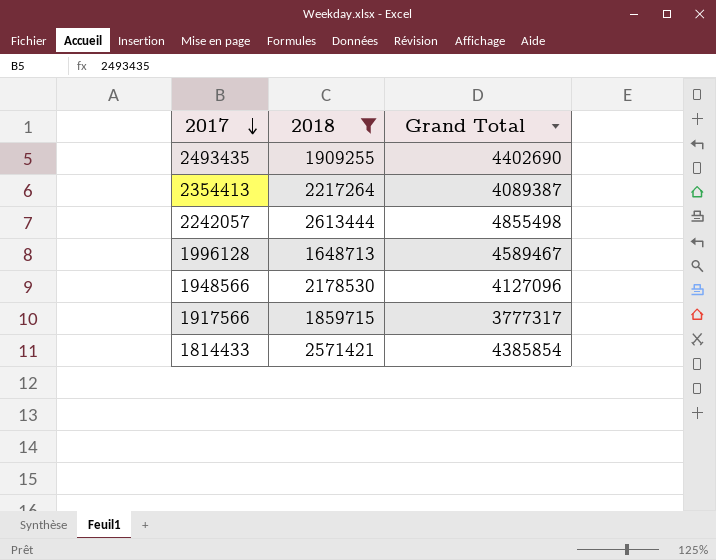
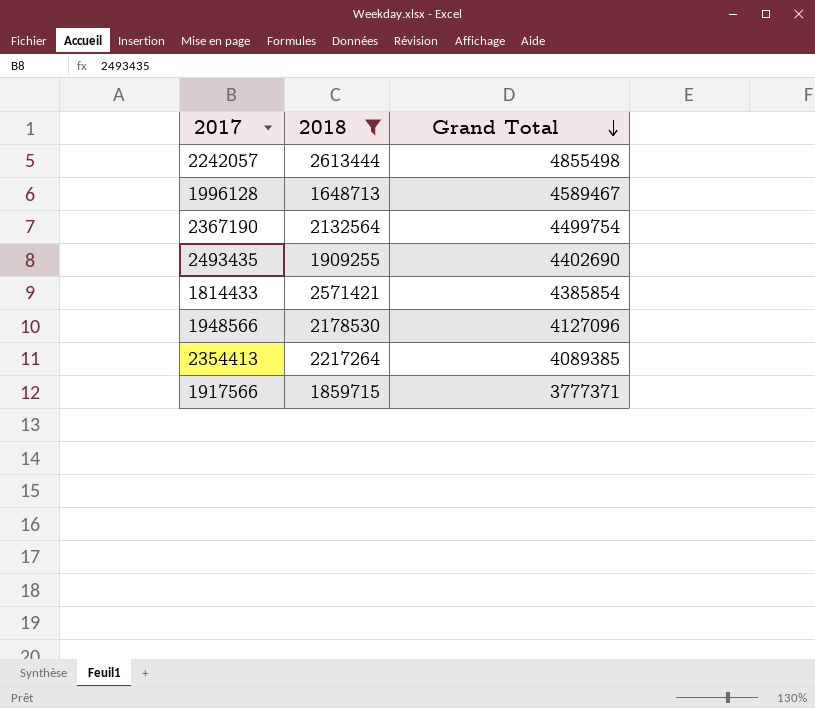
row order: 2017 descending -> Grand Total descending
row 2367190: none -> 2132564 | 4499754
2354413 | Grand Total: 4089387 -> 4089385
1917566 | Grand Total: 3777317 -> 3777371

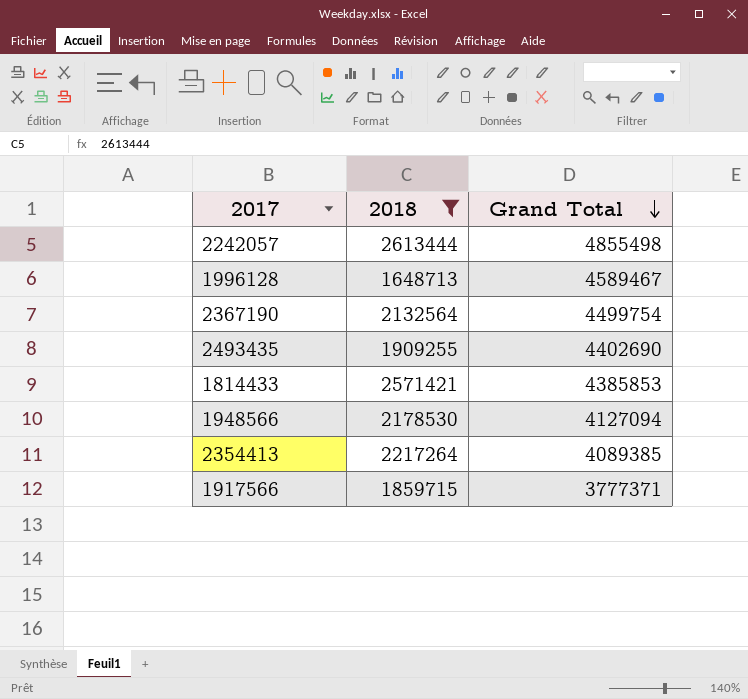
1814433 | Grand Total: 4385854 -> 4385853
1948566 | Grand Total: 4127096 -> 4127094

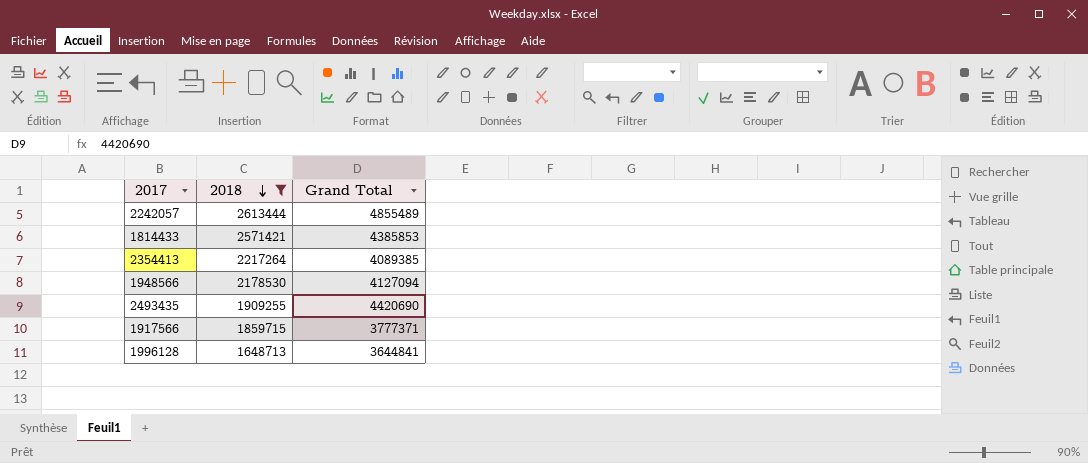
row order: Grand Total descending -> 2018 descending
row 2367190: 2132564 | 4499754 -> none
2242057 | Grand Total: 4855498 -> 4855489
2493435 | Grand Total: 4402690 -> 4420690
1996128 | Grand Total: 4589467 -> 3644841

